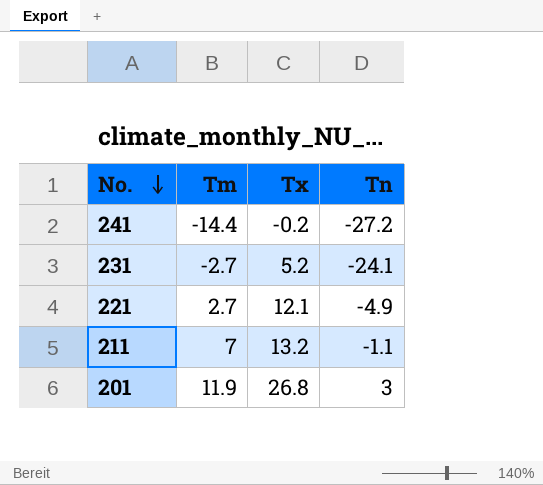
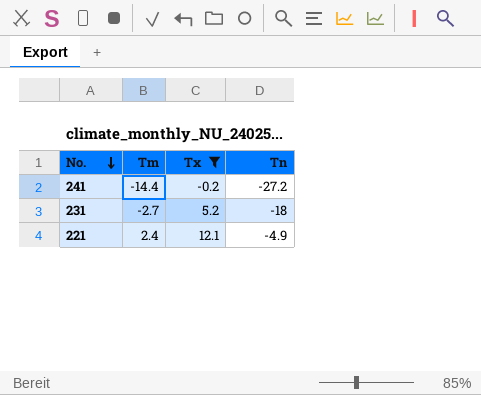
filter: none -> Tx <= 12.1
231 | Tn: -24.1 -> -18
221 | Tm: 2.7 -> 2.4

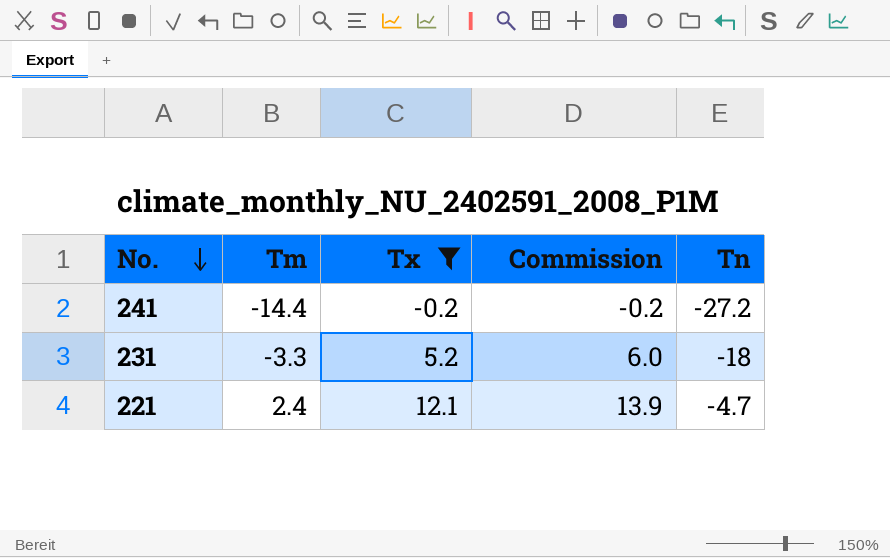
column Commission | formula: none -> [Tx] * 1.15
231 | Tm: -2.7 -> -3.3
221 | Tn: -4.9 -> -4.7

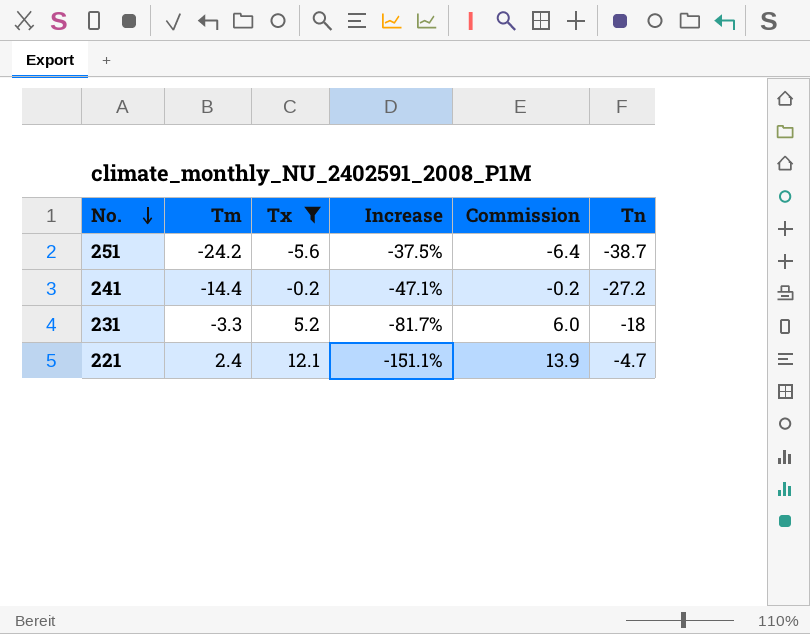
column Increase | formula: none -> ([Tm] - [Tn]) / [Tn]
row 251: none -> -24.2 | -5.6 | -37.5% | -6.4 | -38.7

